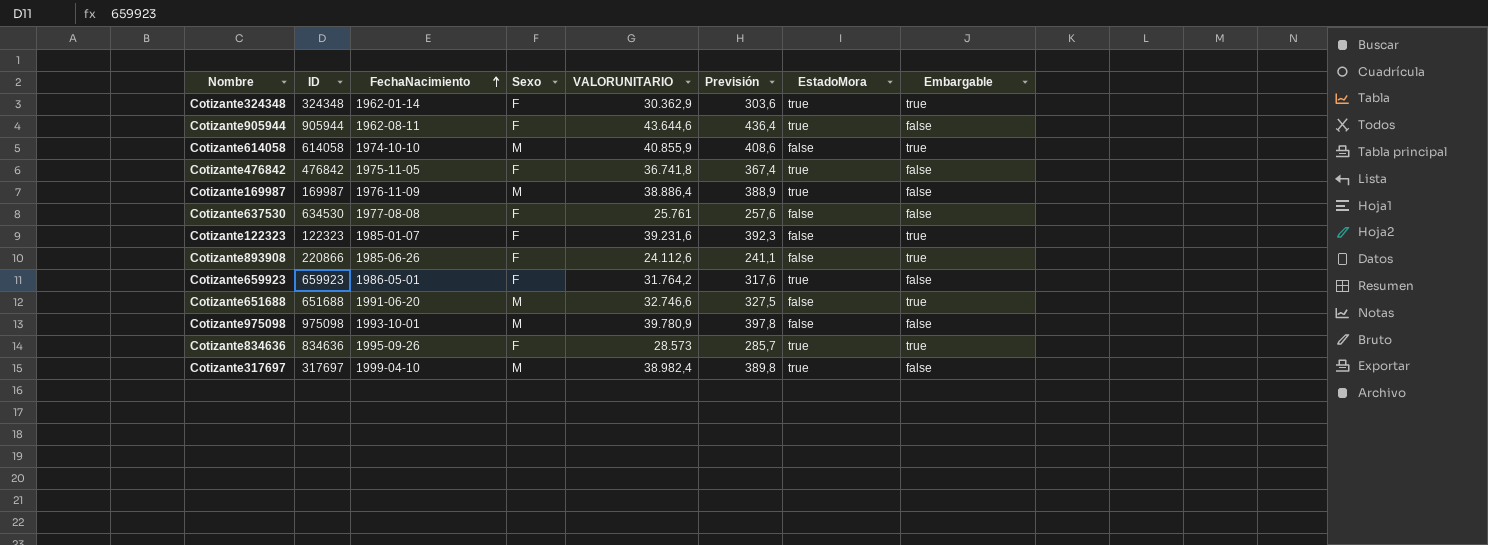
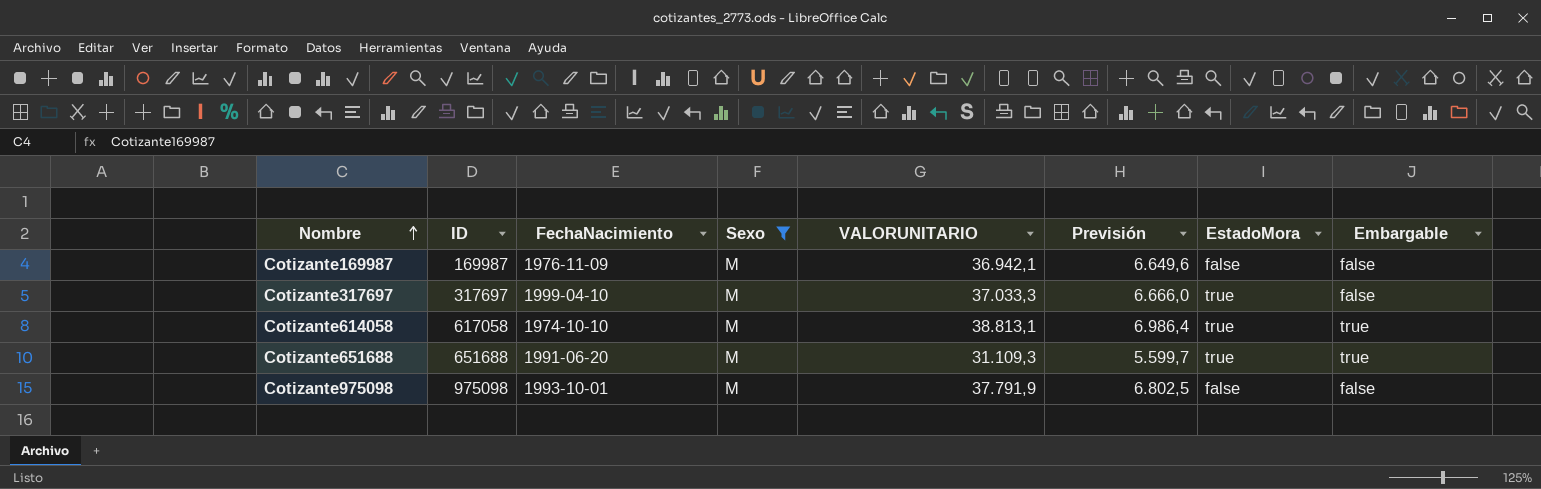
filter: none -> Sexo = M
row order: FechaNacimiento ascending -> Nombre ascending
column Previsión | formula: [VALORUNITARIO] * 0,01 -> [VALORUNITARIO] * 0,18
Cotizante169987 | VALORUNITARIO: 38.886,4 -> 36.942,1
Cotizante169987 | EstadoMora: true -> false
Cotizante317697 | VALORUNITARIO: 38.982,4 -> 37.033,3
Cotizante614058 | ID: 614058 -> 617058
Cotizante614058 | VALORUNITARIO: 40.855,9 -> 38.813,1
Cotizante614058 | EstadoMora: false -> true
Cotizante651688 | VALORUNITARIO: 32.746,6 -> 31.109,3
Cotizante651688 | EstadoMora: false -> true
Cotizante975098 | VALORUNITARIO: 39.780,9 -> 37.791,9

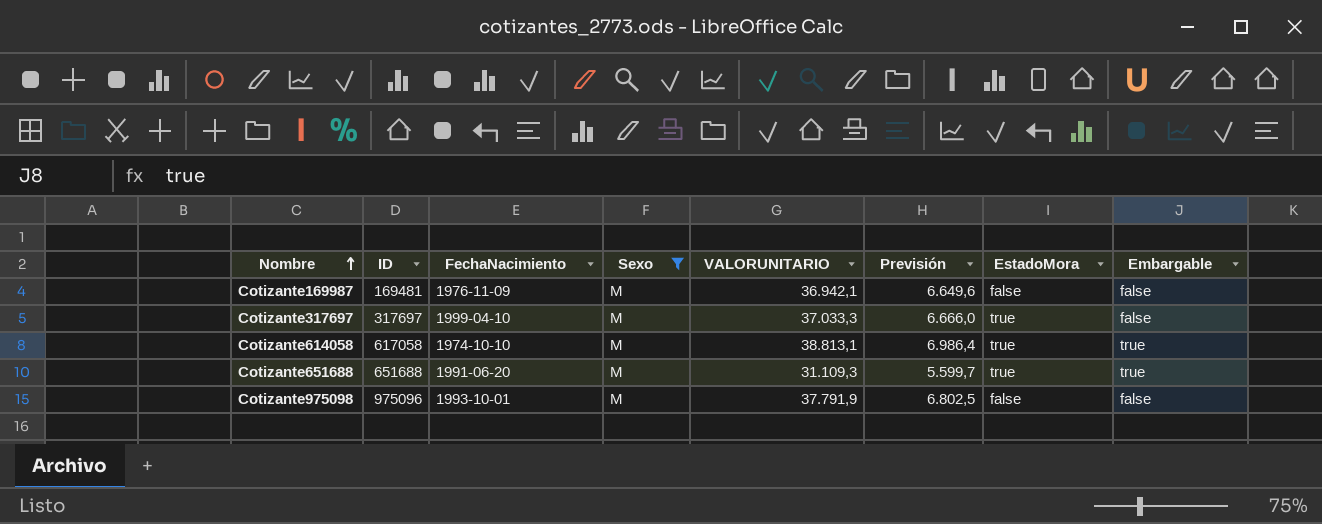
Cotizante169987 | ID: 169987 -> 169481
Cotizante975098 | ID: 975098 -> 975096

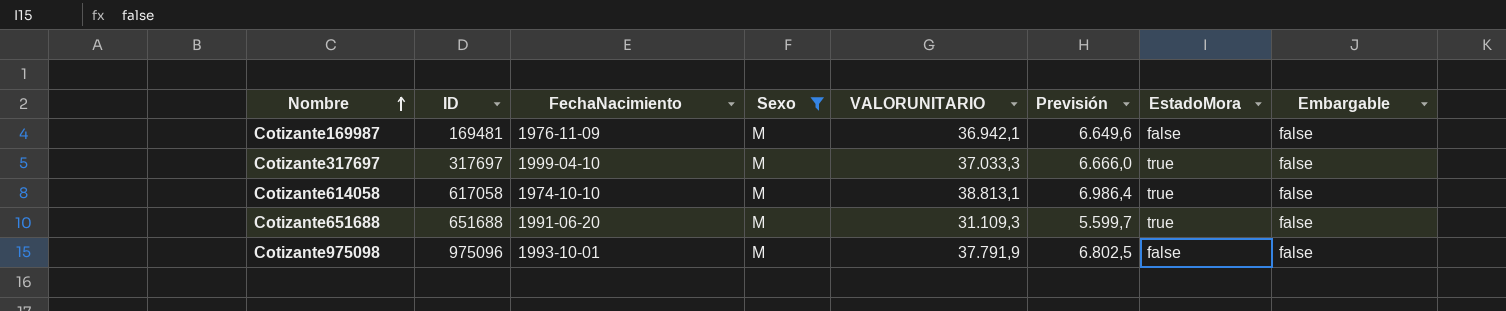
Cotizante614058 | Embargable: true -> false
Cotizante651688 | Embargable: true -> false

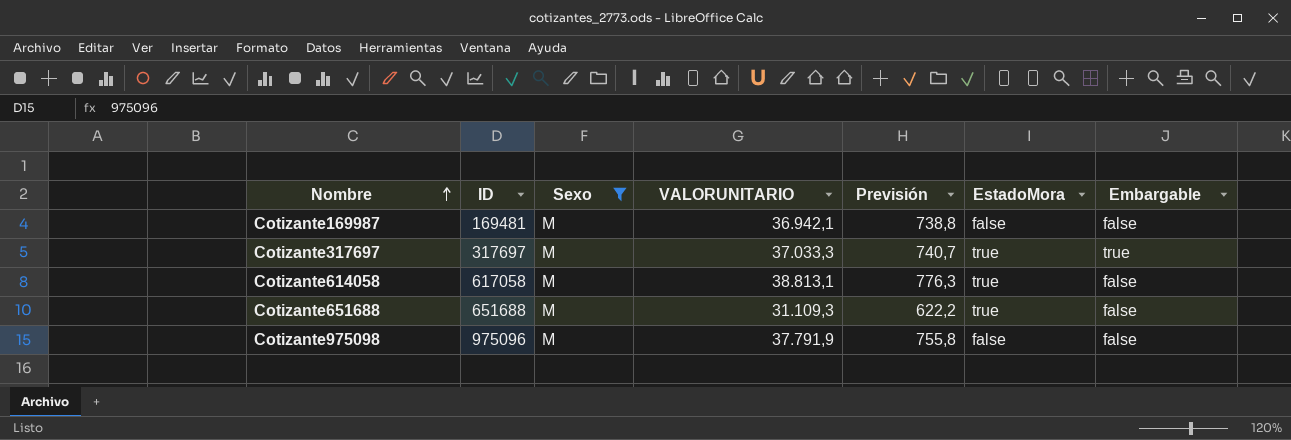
column FechaNacimiento | position: 3 -> none
column Previsión | formula: [VALORUNITARIO] * 0,18 -> [VALORUNITARIO] * 0,02
Cotizante317697 | Embargable: false -> true

